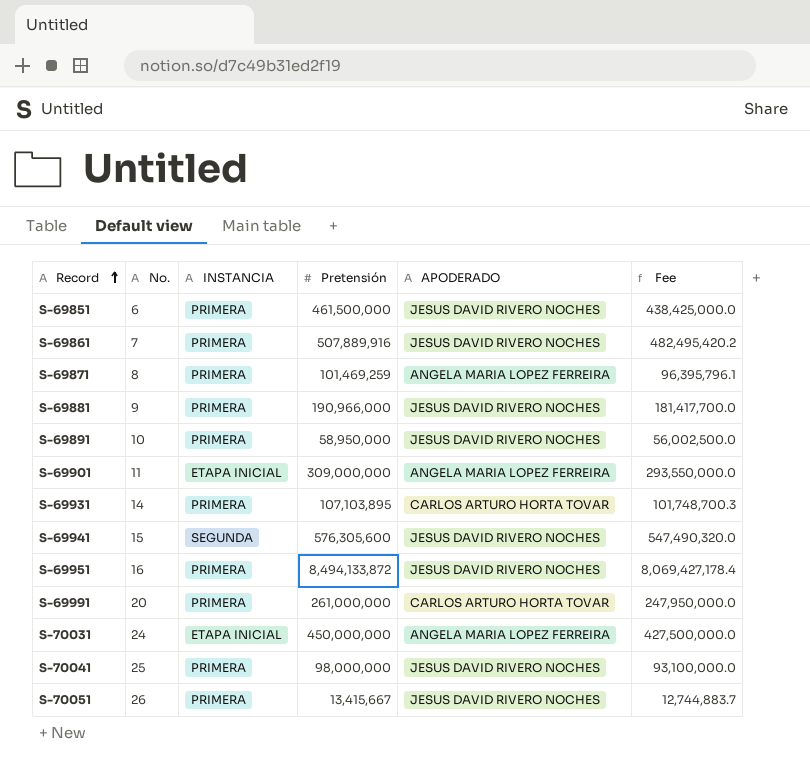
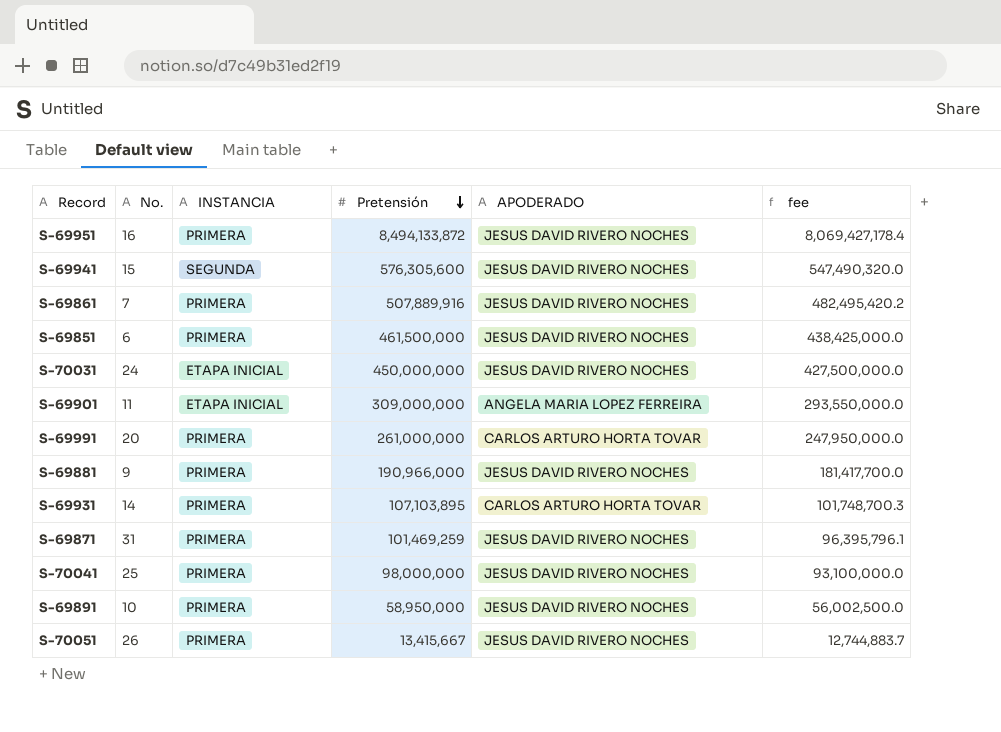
row order: Record ascending -> Pretensión descending
column name: Fee -> fee
S-70031 | APODERADO: ANGELA MARIA LOPEZ FERREIRA -> JESUS DAVID RIVERO NOCHES
S-69871 | No.: 8 -> 31
S-69871 | APODERADO: ANGELA MARIA LOPEZ FERREIRA -> JESUS DAVID RIVERO NOCHES

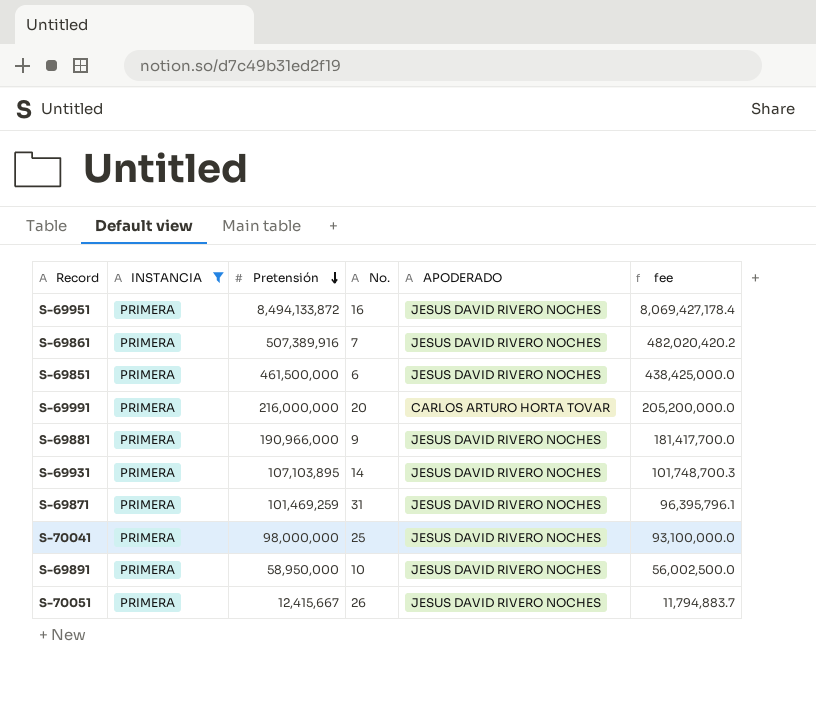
filter: none -> INSTANCIA = PRIMERA
column No. | position: 2 -> 4
S-69861 | Pretensión: 507,889,916 -> 507,389,916
S-69861 | fee: 482,495,420.2 -> 482,020,420.2
S-69991 | Pretensión: 261,000,000 -> 216,000,000
S-69991 | fee: 247,950,000.0 -> 205,200,000.0
S-69931 | APODERADO: CARLOS ARTURO HORTA TOVAR -> JESUS DAVID RIVERO NOCHES
S-70051 | Pretensión: 13,415,667 -> 12,415,667
S-70051 | fee: 12,744,883.7 -> 11,794,883.7

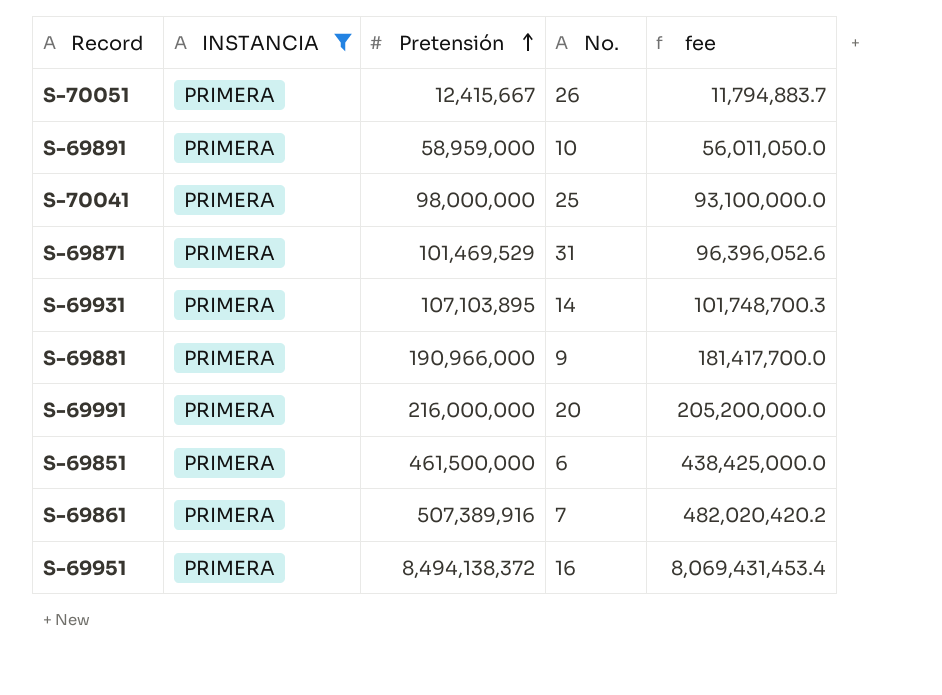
row order: Pretensión descending -> Pretensión ascending
column APODERADO | position: 5 -> none
S-69891 | Pretensión: 58,950,000 -> 58,959,000
S-69891 | fee: 56,002,500.0 -> 56,011,050.0
S-69871 | Pretensión: 101,469,259 -> 101,469,529
S-69871 | fee: 96,395,796.1 -> 96,396,052.6
S-69951 | Pretensión: 8,494,133,872 -> 8,494,138,372
S-69951 | fee: 8,069,427,178.4 -> 8,069,431,453.4

